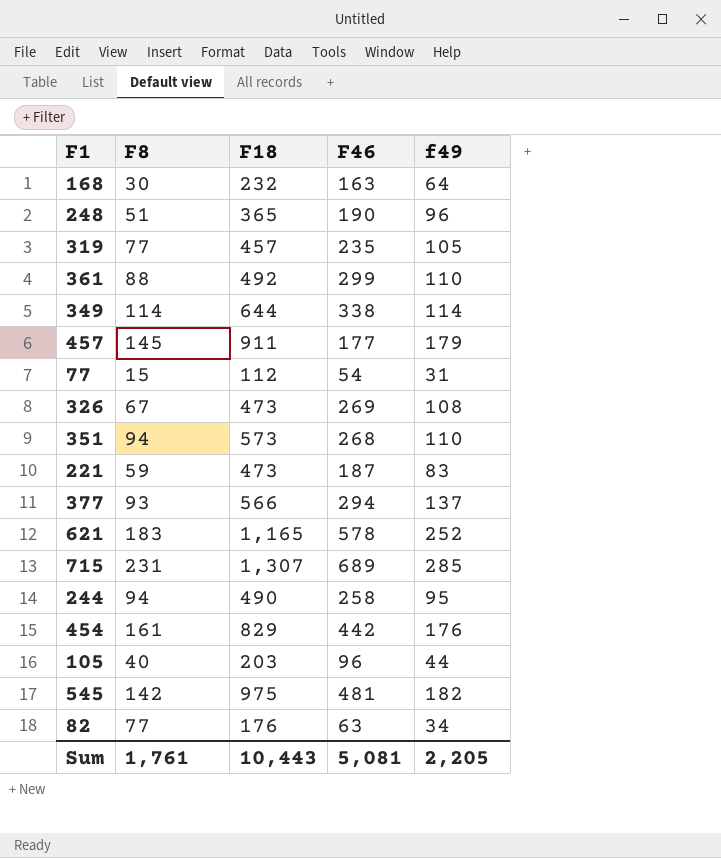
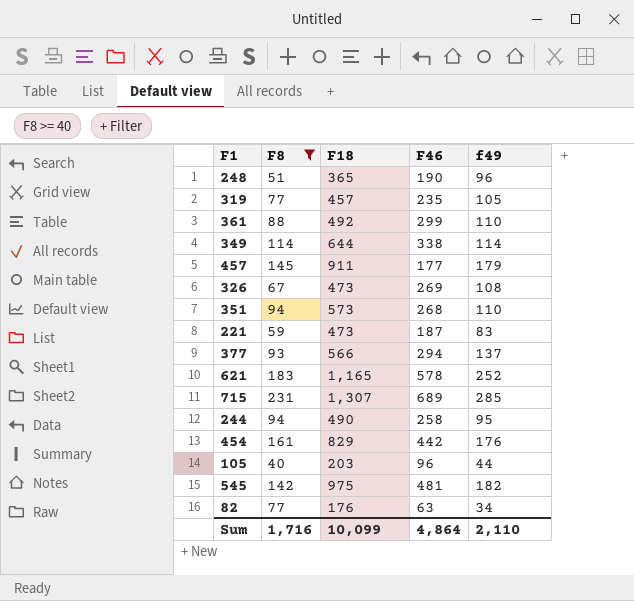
filter: none -> F8 >= 40
Sum | F8: 1,761 -> 1,716
Sum | F18: 10,443 -> 10,099
Sum | F46: 5,081 -> 4,864
Sum | f49: 2,205 -> 2,110

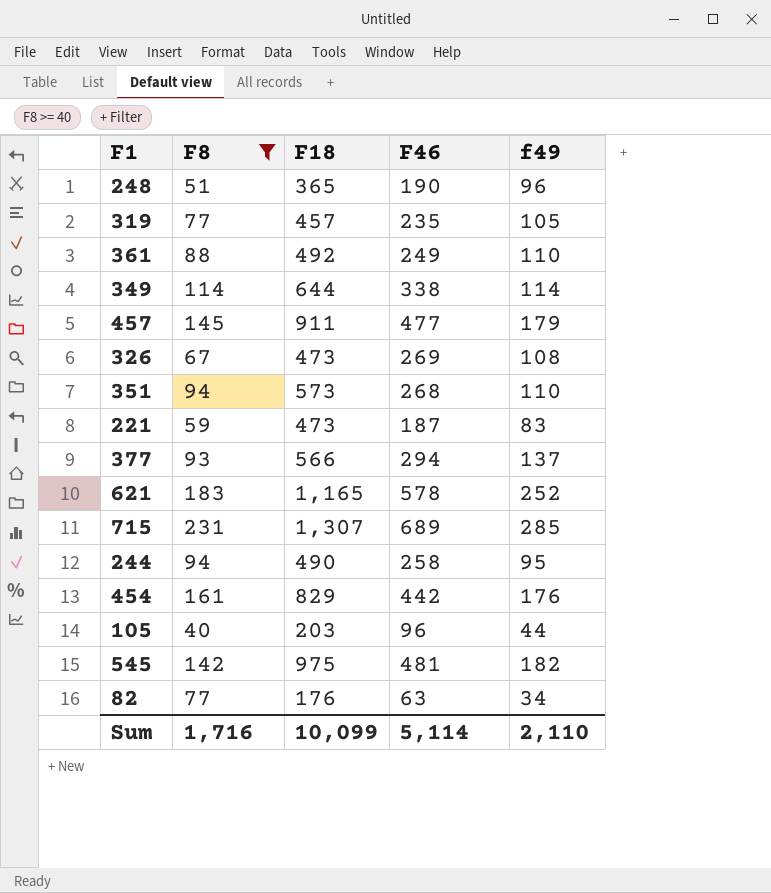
361 | F46: 299 -> 249
457 | F46: 177 -> 477
Sum | F46: 4,864 -> 5,114

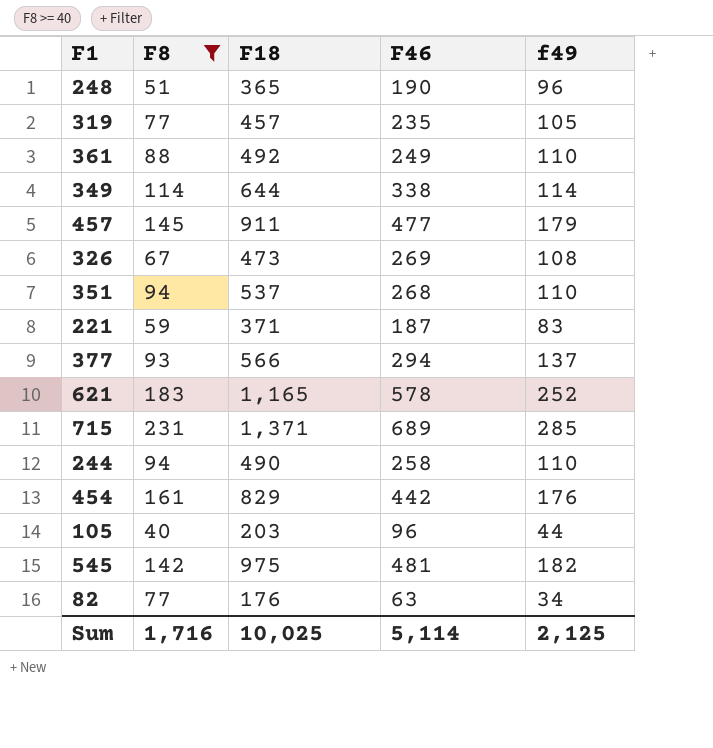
351 | F18: 573 -> 537
221 | F18: 473 -> 371
715 | F18: 1,307 -> 1,371
244 | f49: 95 -> 110
Sum | F18: 10,099 -> 10,025
Sum | f49: 2,110 -> 2,125

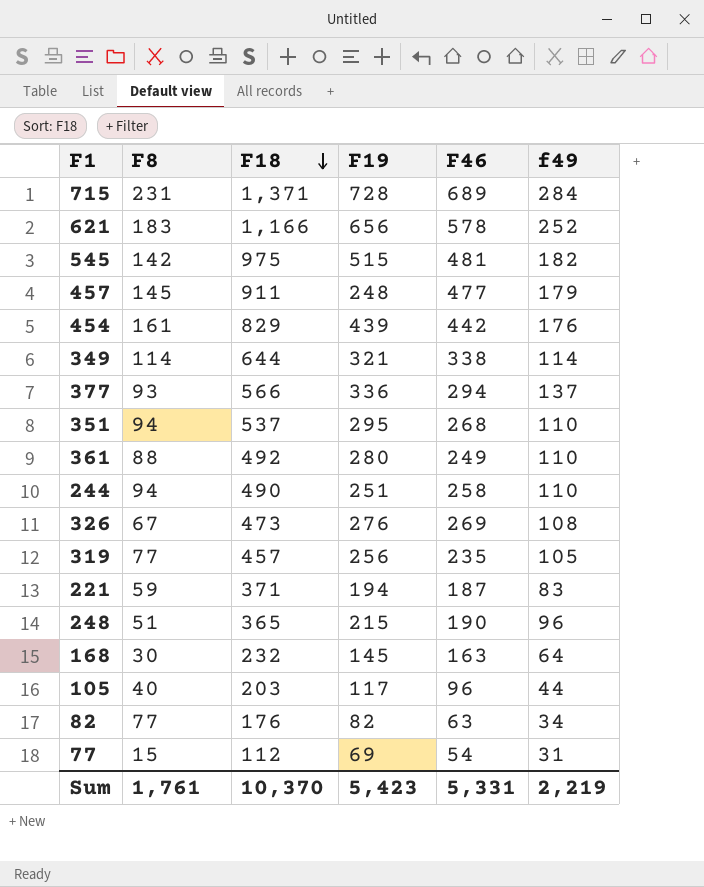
filter: F8 >= 40 -> none
row order: none -> F18 descending
column F19 | position: none -> 4
715 | f49: 285 -> 284
621 | F18: 1,165 -> 1,166
Sum | F8: 1,716 -> 1,761
Sum | F18: 10,025 -> 10,370
Sum | F46: 5,114 -> 5,331
Sum | f49: 2,125 -> 2,219

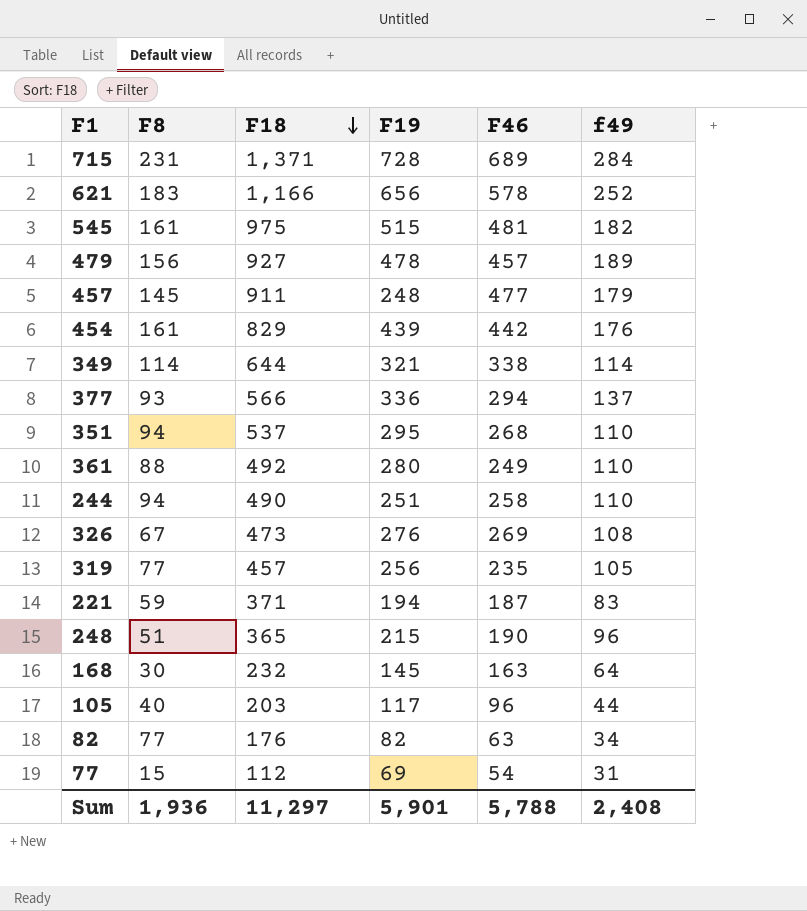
545 | F8: 142 -> 161
row 479: none -> 156 | 927 | 478 | 457 | 189
Sum | F8: 1,761 -> 1,936
Sum | F18: 10,370 -> 11,297
Sum | F19: 5,423 -> 5,901
Sum | F46: 5,331 -> 5,788
Sum | f49: 2,219 -> 2,408

